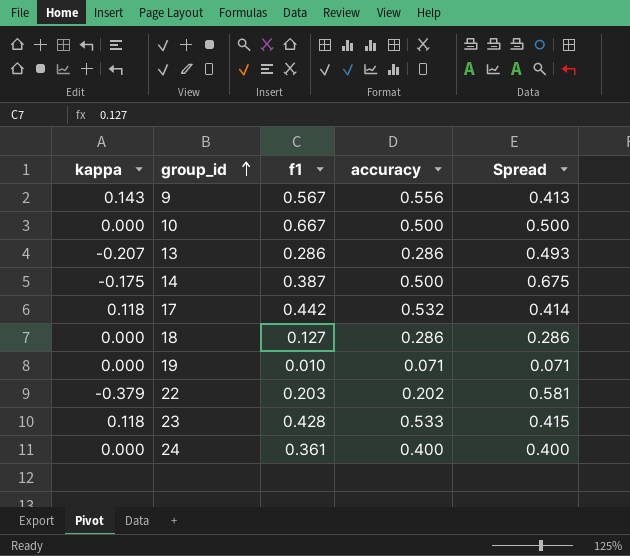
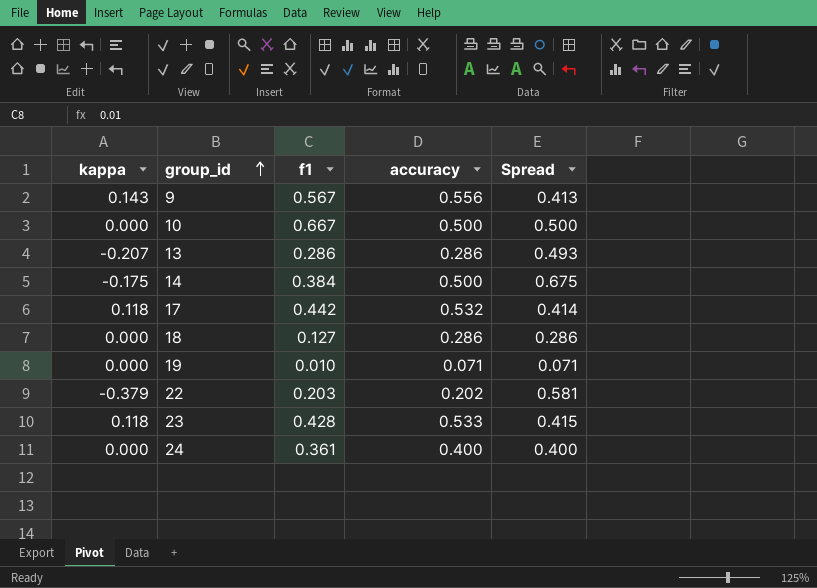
14 | f1: 0.387 -> 0.384

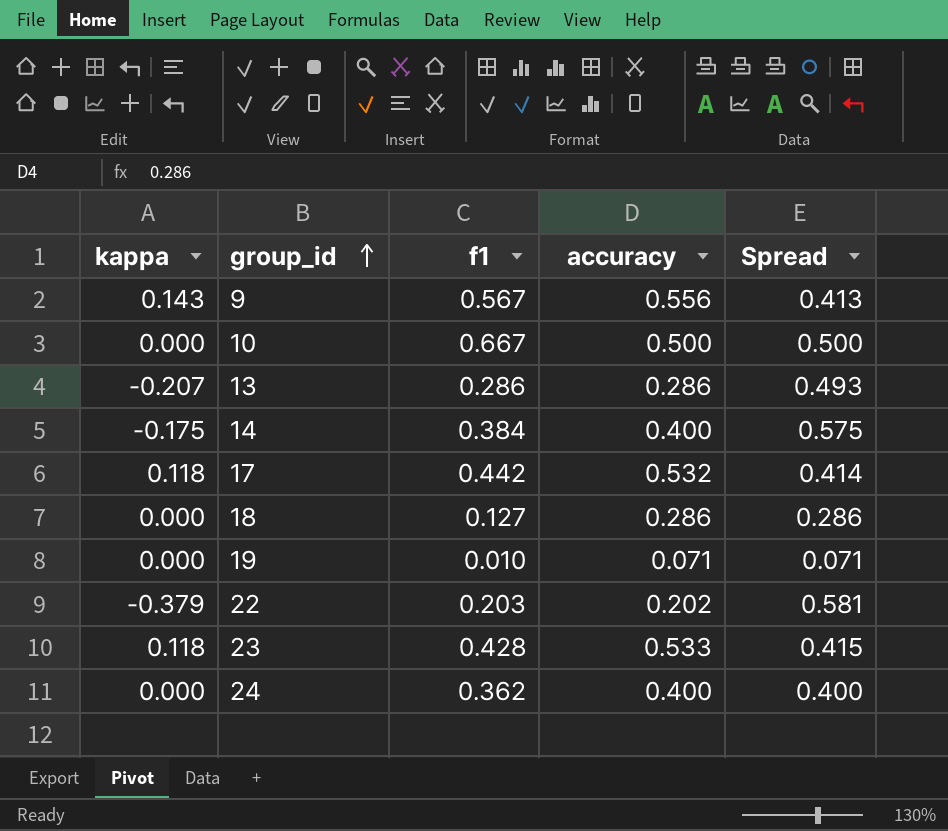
14 | accuracy: 0.500 -> 0.400
14 | Spread: 0.675 -> 0.575
24 | f1: 0.361 -> 0.362

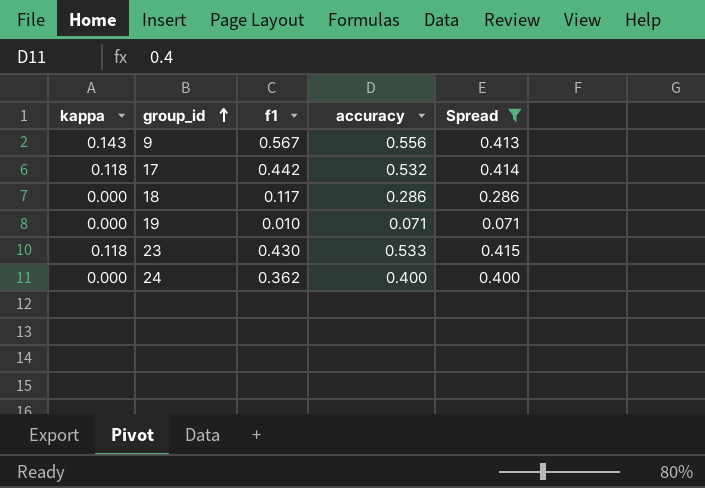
filter: none -> Spread <= 0.415
18 | f1: 0.127 -> 0.117
23 | f1: 0.428 -> 0.430

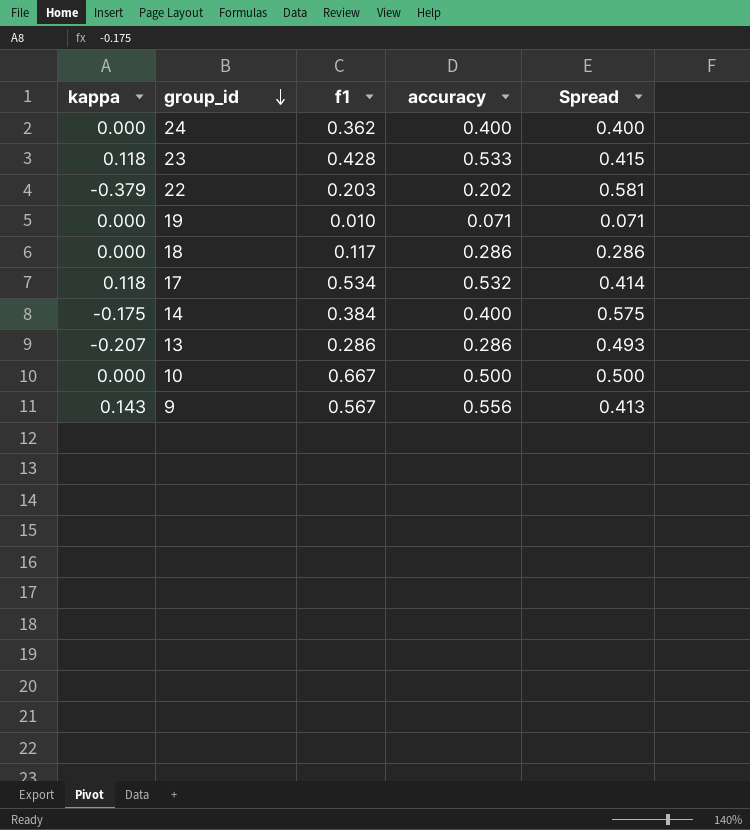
filter: Spread <= 0.415 -> none
row order: group_id ascending -> group_id descending
23 | f1: 0.430 -> 0.428
17 | f1: 0.442 -> 0.534

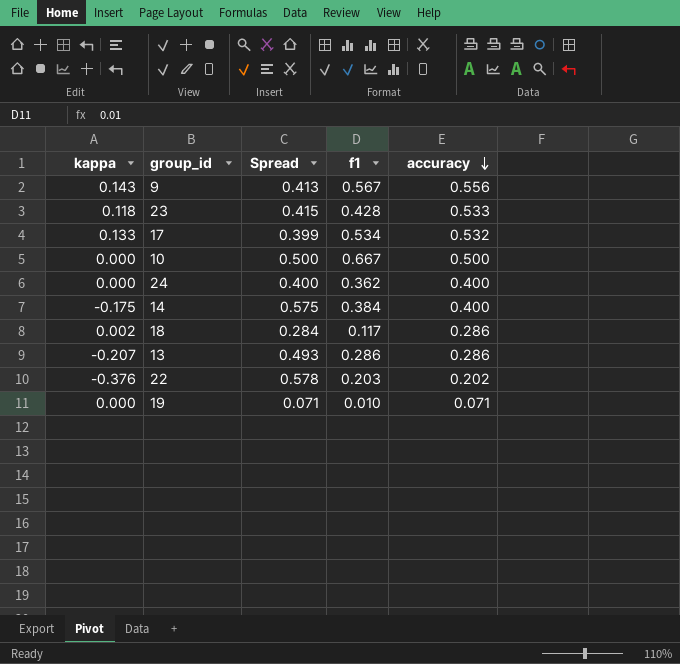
row order: group_id descending -> accuracy descending
column Spread | position: 5 -> 3
17 | kappa: 0.118 -> 0.133
17 | Spread: 0.414 -> 0.399
18 | kappa: 0.000 -> 0.002
18 | Spread: 0.286 -> 0.284
22 | kappa: -0.379 -> -0.376
22 | Spread: 0.581 -> 0.578

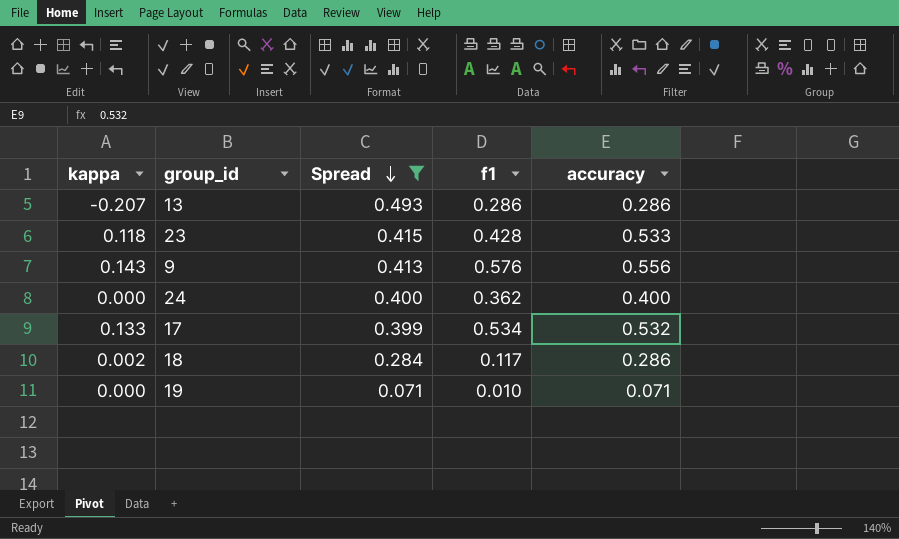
filter: none -> Spread <= 0.493
row order: accuracy descending -> Spread descending
9 | f1: 0.567 -> 0.576

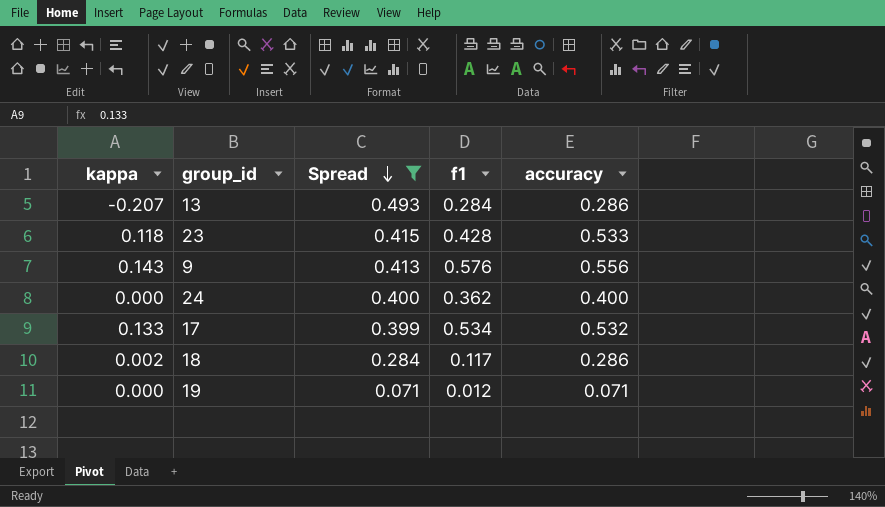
13 | f1: 0.286 -> 0.284
19 | f1: 0.010 -> 0.012

